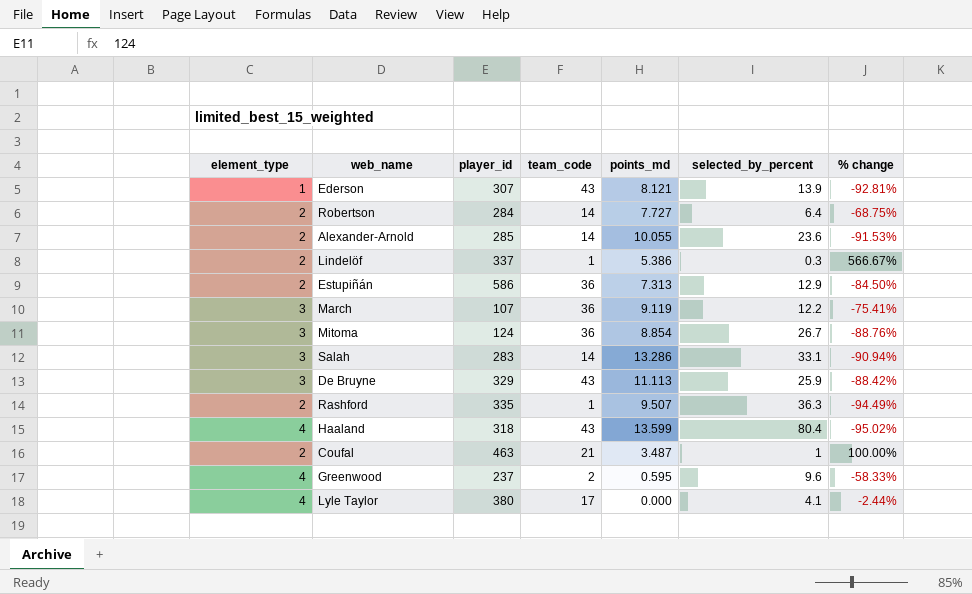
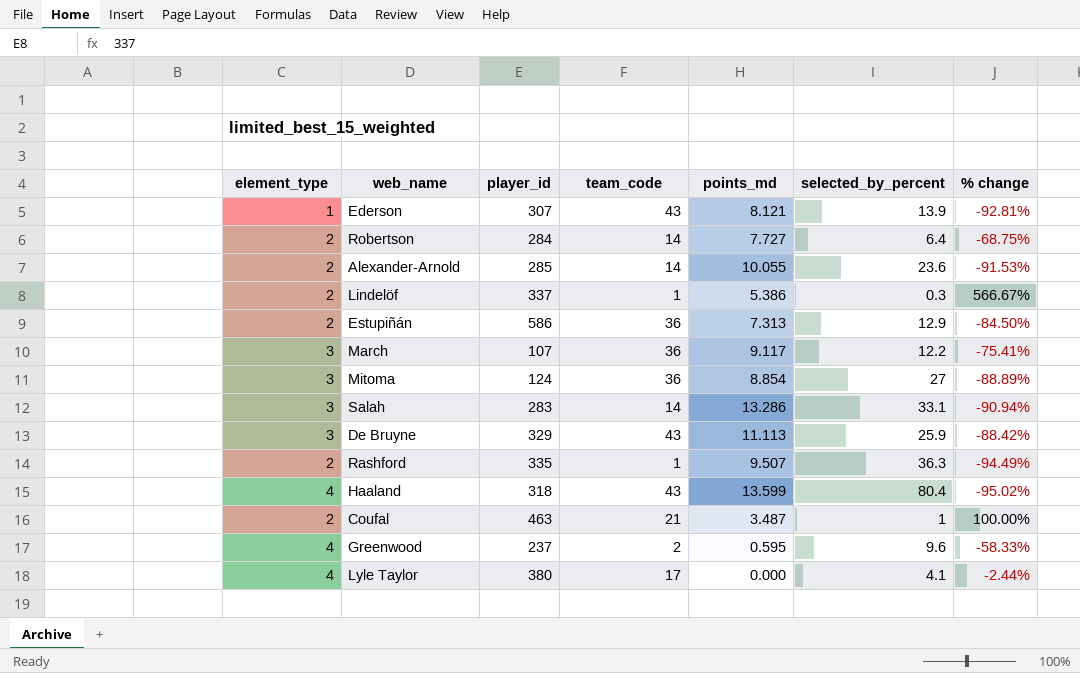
March | points_md: 9.119 -> 9.117
Mitoma | selected_by_percent: 26.7 -> 27
Mitoma | % change: -88.76% -> -88.89%

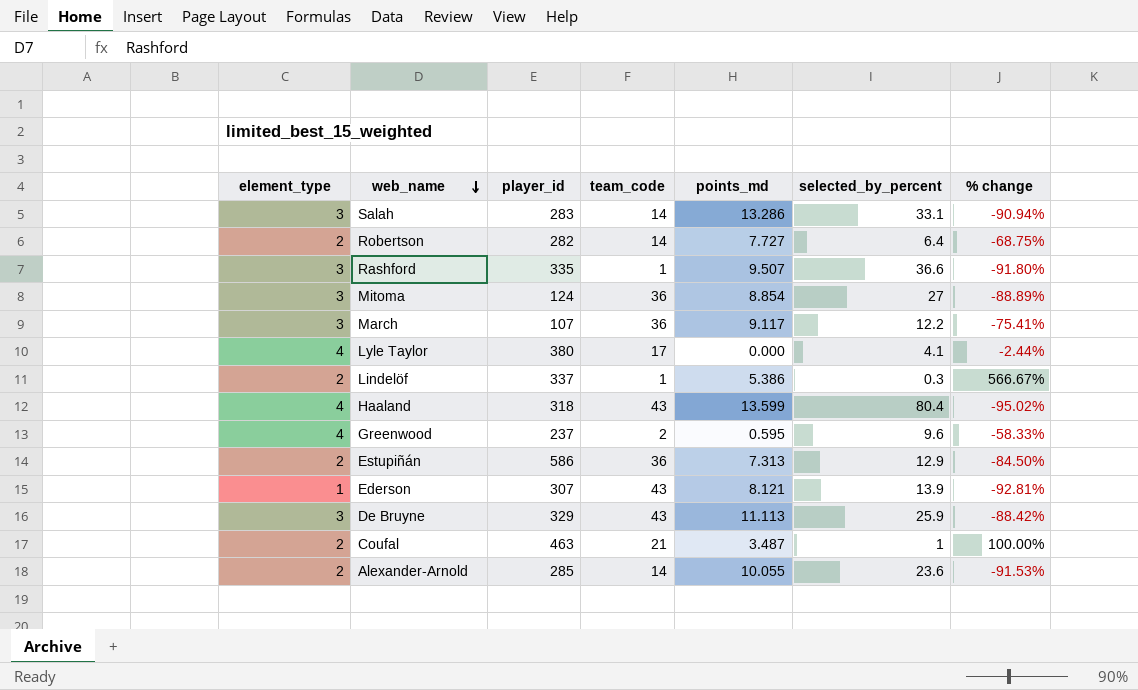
row order: none -> web_name descending
Robertson | player_id: 284 -> 282
Rashford | element_type: 2 -> 3
Rashford | selected_by_percent: 36.3 -> 36.6
Rashford | % change: -94.49% -> -91.80%

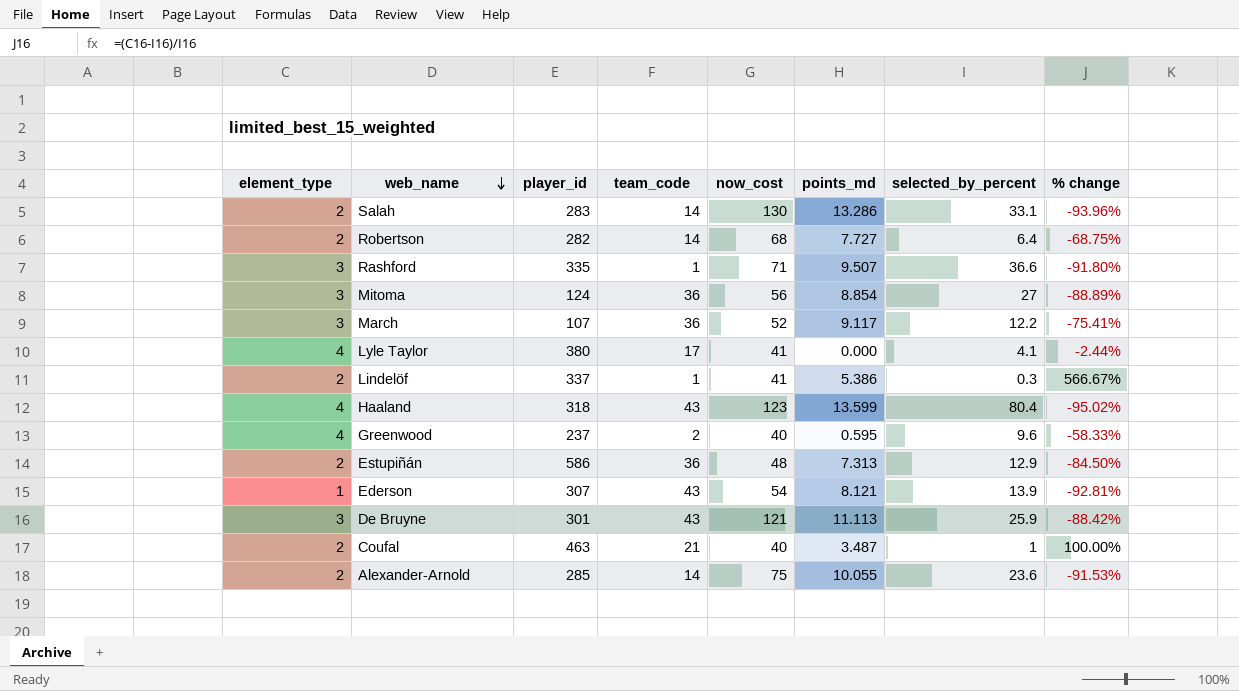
column now_cost | position: none -> 5
Salah | element_type: 3 -> 2
Salah | % change: -90.94% -> -93.96%
De Bruyne | player_id: 329 -> 301

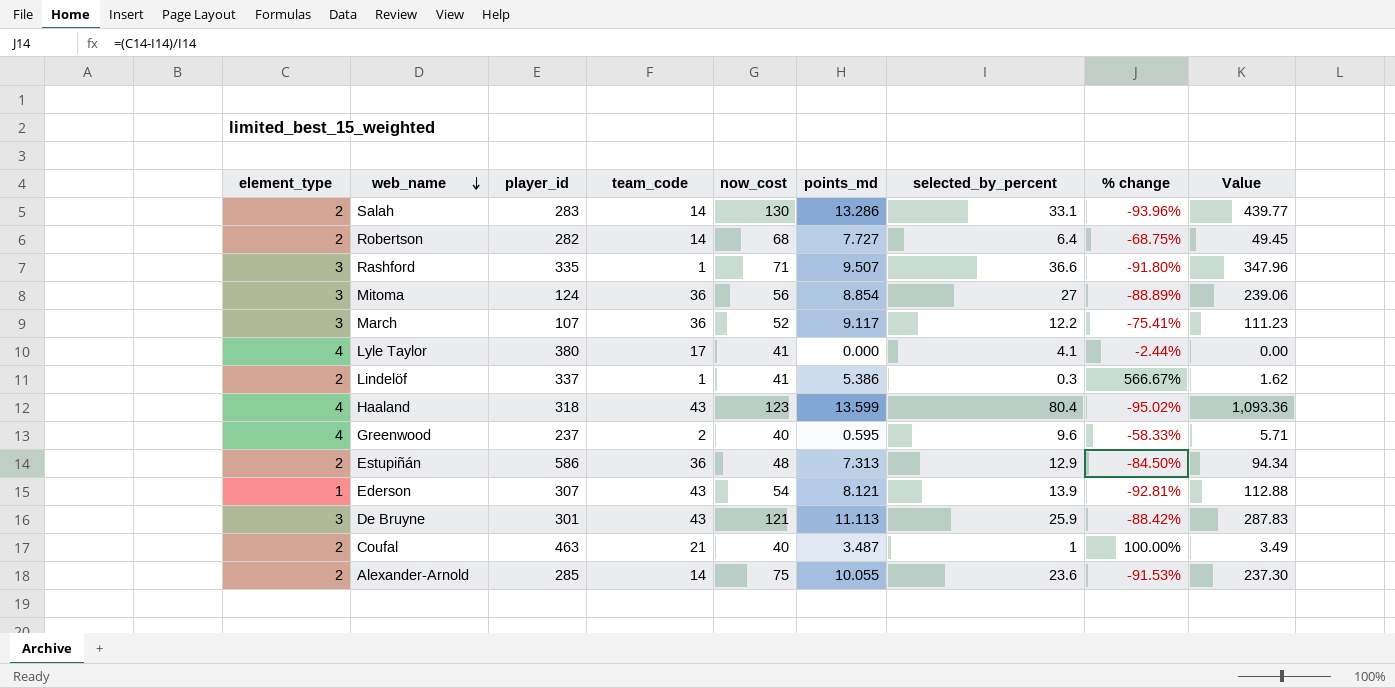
column Value | formula: none -> [points_md] * [selected_by_percent]

